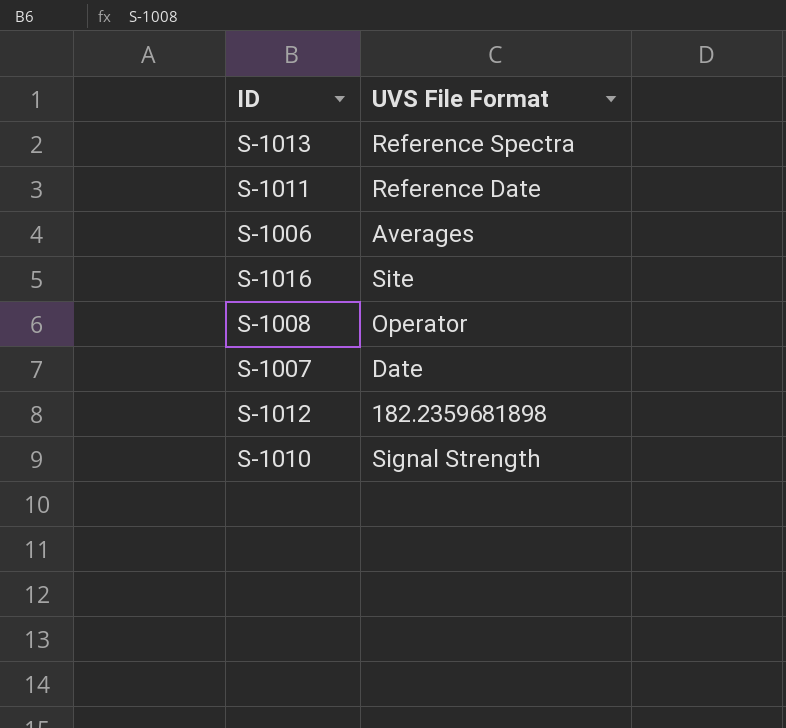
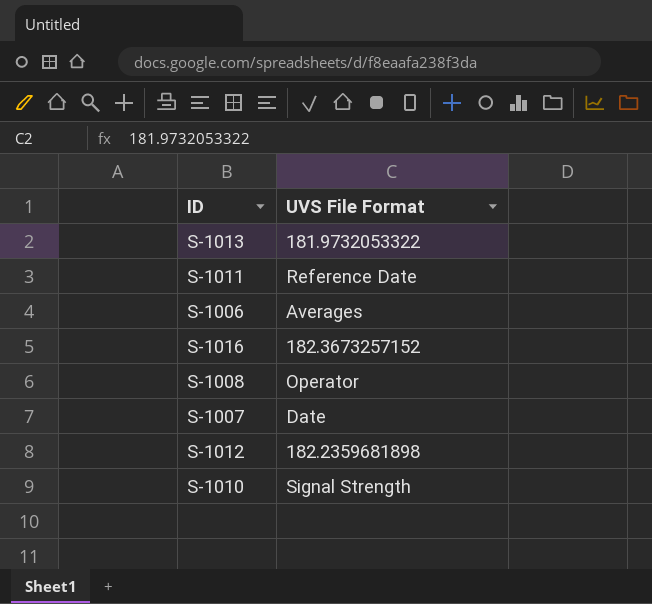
S-1013 | UVS File Format: Reference Spectra -> 181.9732053322
S-1016 | UVS File Format: Site -> 182.3673257152

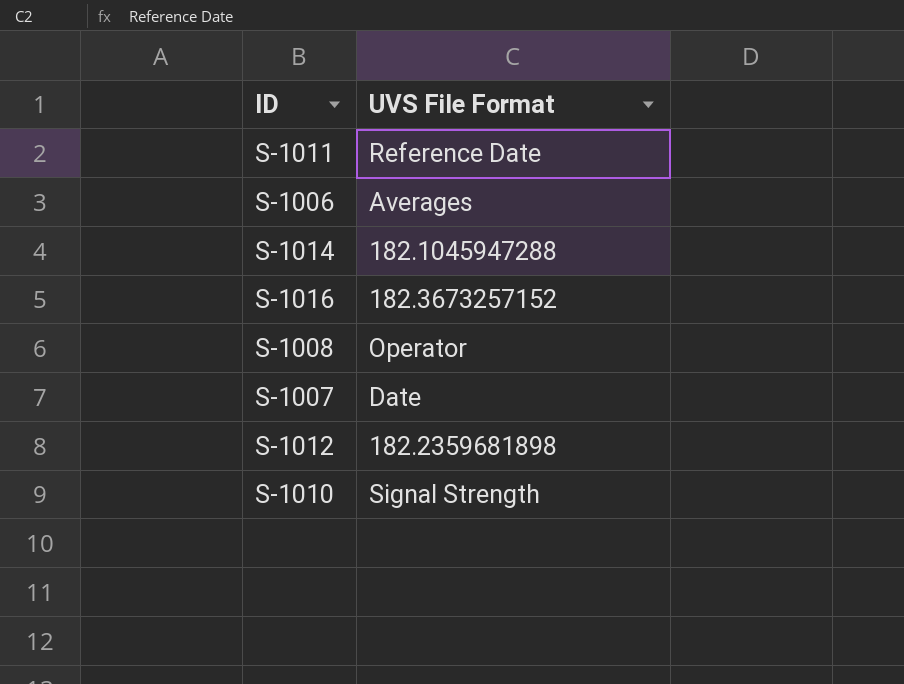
row S-1013: 181.9732053322 -> none
row S-1014: none -> 182.1045947288

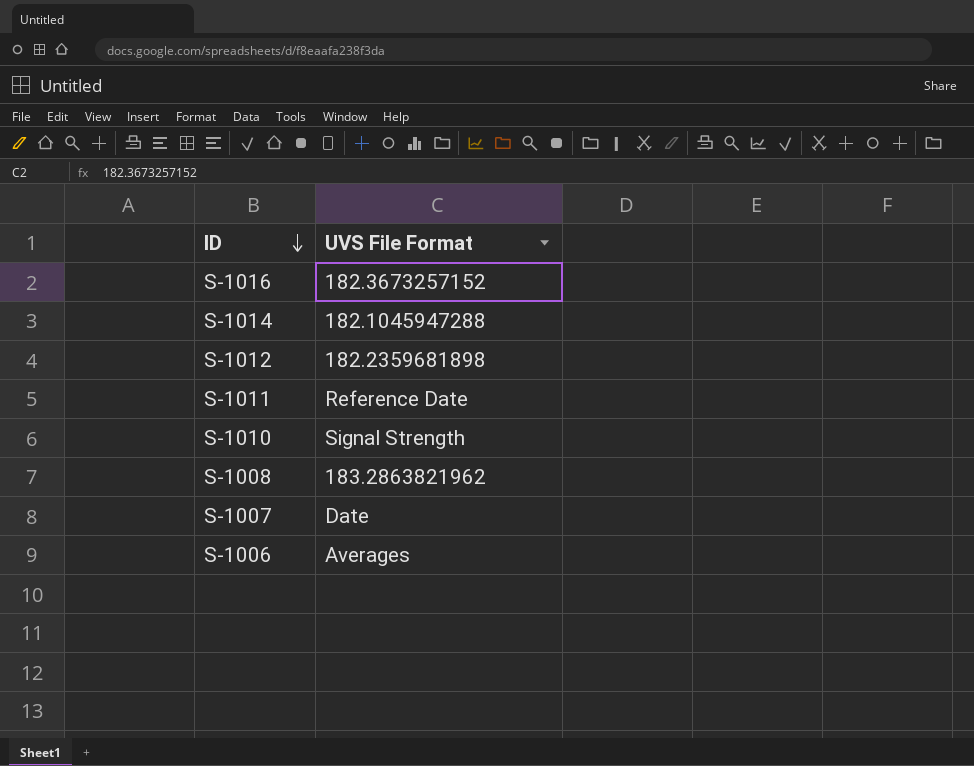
row order: none -> ID descending
S-1008 | UVS File Format: Operator -> 183.2863821962

